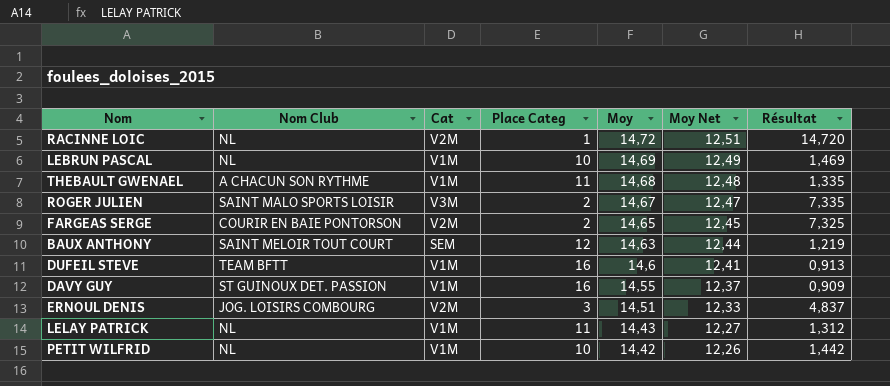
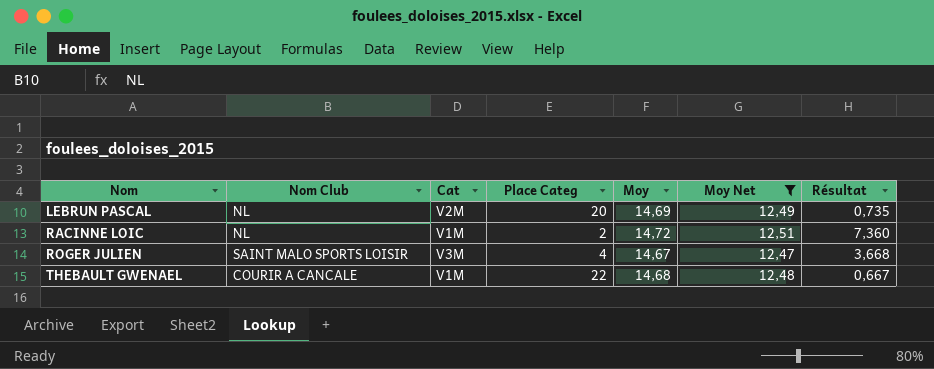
filter: none -> Moy Net >= 12,47
row order: Moy descending -> Nom ascending
LEBRUN PASCAL | Cat: V1M -> V2M
LEBRUN PASCAL | Place Categ: 10 -> 20
LEBRUN PASCAL | Résultat: 1,469 -> 0,735
RACINNE LOIC | Cat: V2M -> V1M
RACINNE LOIC | Place Categ: 1 -> 2
RACINNE LOIC | Résultat: 14,720 -> 7,360
ROGER JULIEN | Place Categ: 2 -> 4
ROGER JULIEN | Résultat: 7,335 -> 3,668
THEBAULT GWENAEL | Nom Club: A CHACUN SON RYTHME -> COURIR A CANCALE
THEBAULT GWENAEL | Place Categ: 11 -> 22
THEBAULT GWENAEL | Résultat: 1,335 -> 0,667

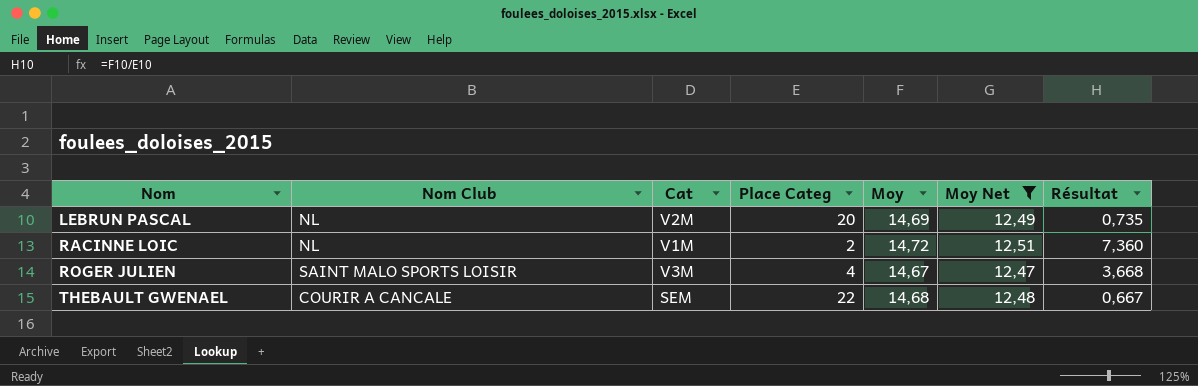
THEBAULT GWENAEL | Cat: V1M -> SEM

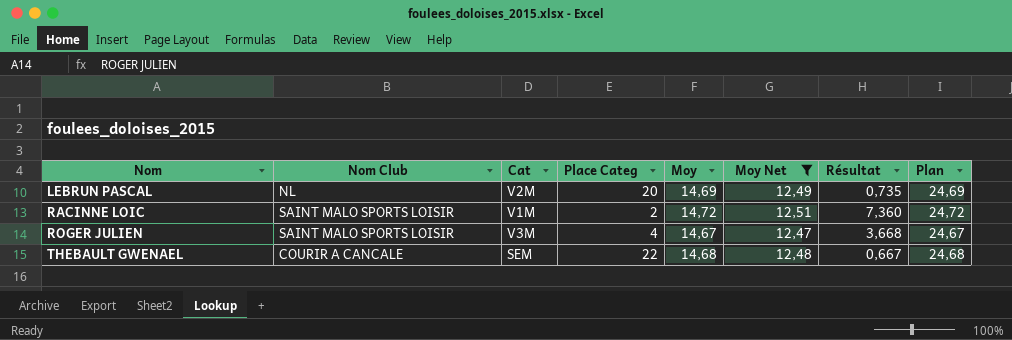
column Plan | formula: none -> [Moy] + 10
RACINNE LOIC | Nom Club: NL -> SAINT MALO SPORTS LOISIR

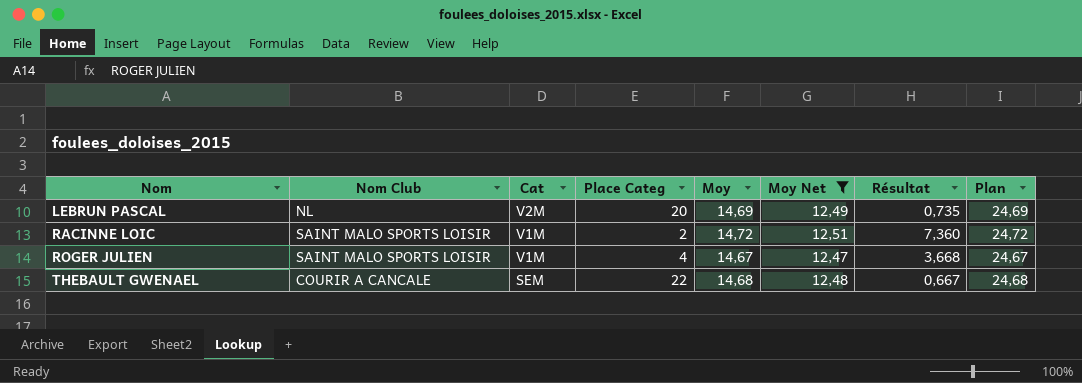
ROGER JULIEN | Cat: V3M -> V1M

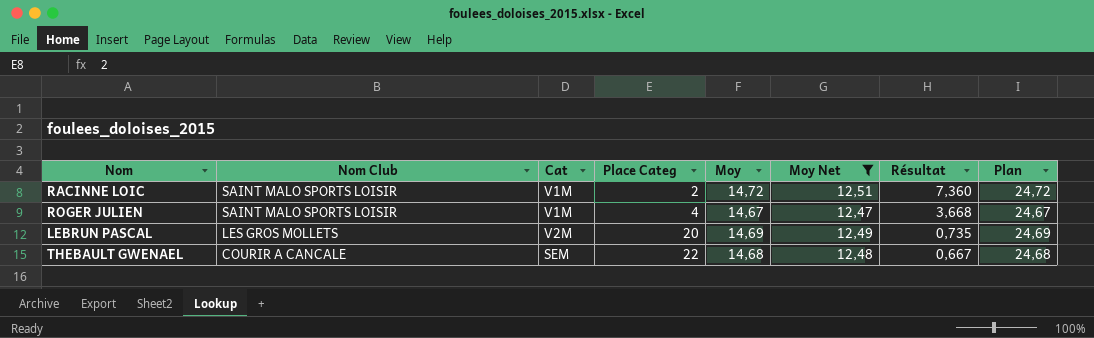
row order: Nom ascending -> Nom Club descending
LEBRUN PASCAL | Nom Club: NL -> LES GROS MOLLETS

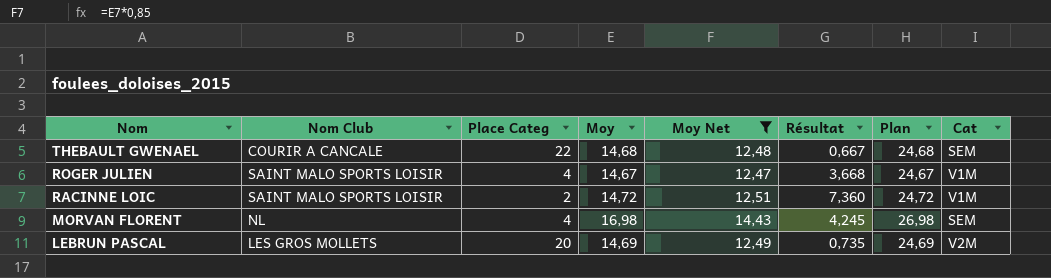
row order: Nom Club descending -> Nom descending
column Cat | position: 3 -> 8
row MORVAN FLORENT: none -> NL | 4 | 16,98 | 14,43 | 4,245 | 26,98 | SEM

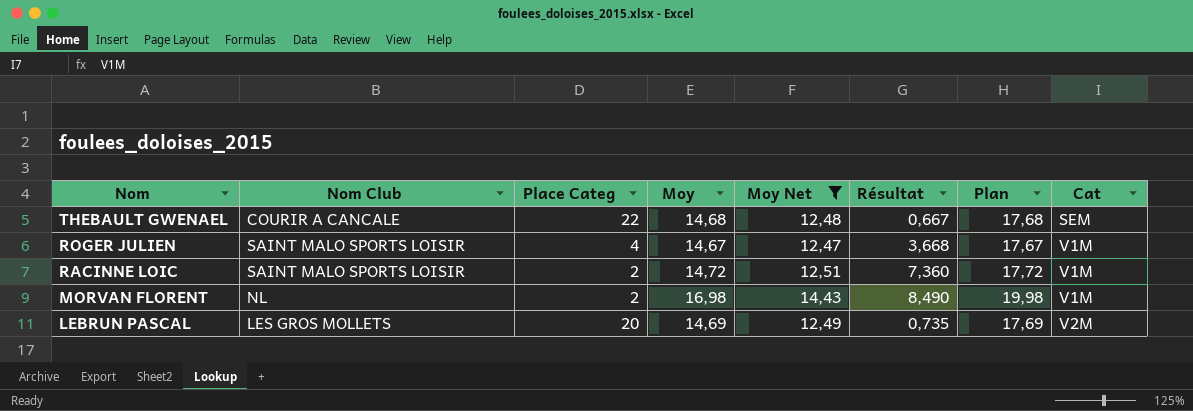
column Plan | formula: [Moy] + 10 -> [Moy] + 3
MORVAN FLORENT | Place Categ: 4 -> 2
MORVAN FLORENT | Résultat: 4,245 -> 8,490
MORVAN FLORENT | Cat: SEM -> V1M

